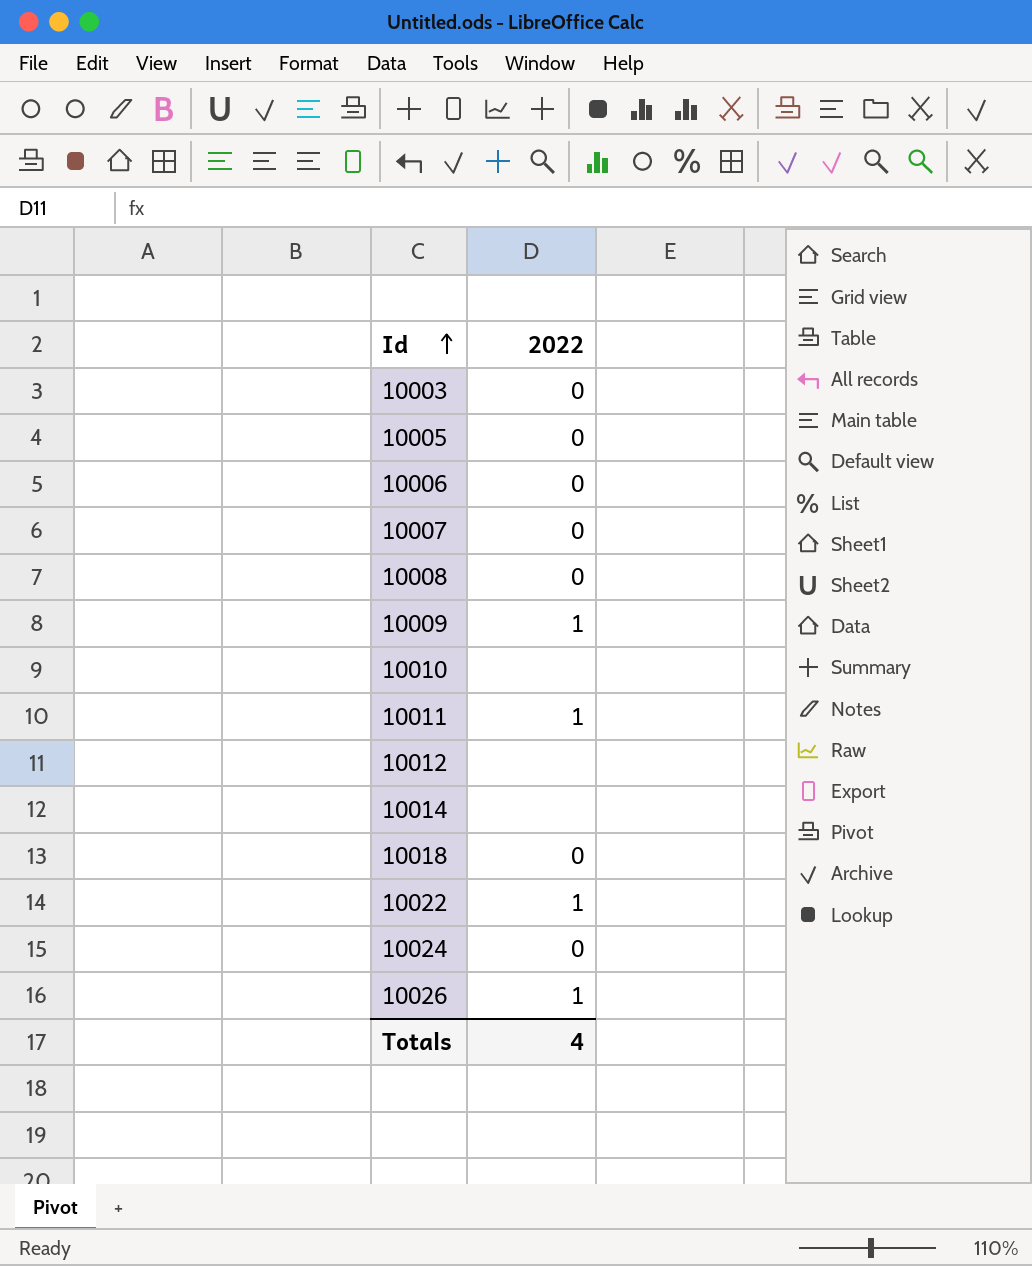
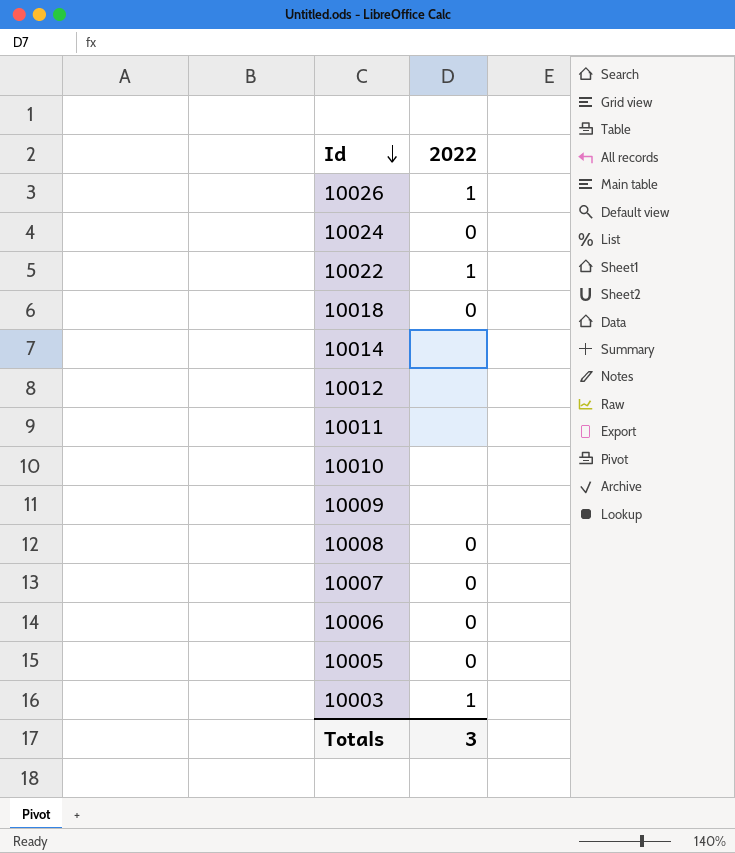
row order: Id ascending -> Id descending
10011 | 2022: 1 -> none
10009 | 2022: 1 -> none
10003 | 2022: 0 -> 1
Totals | 2022: 4 -> 3

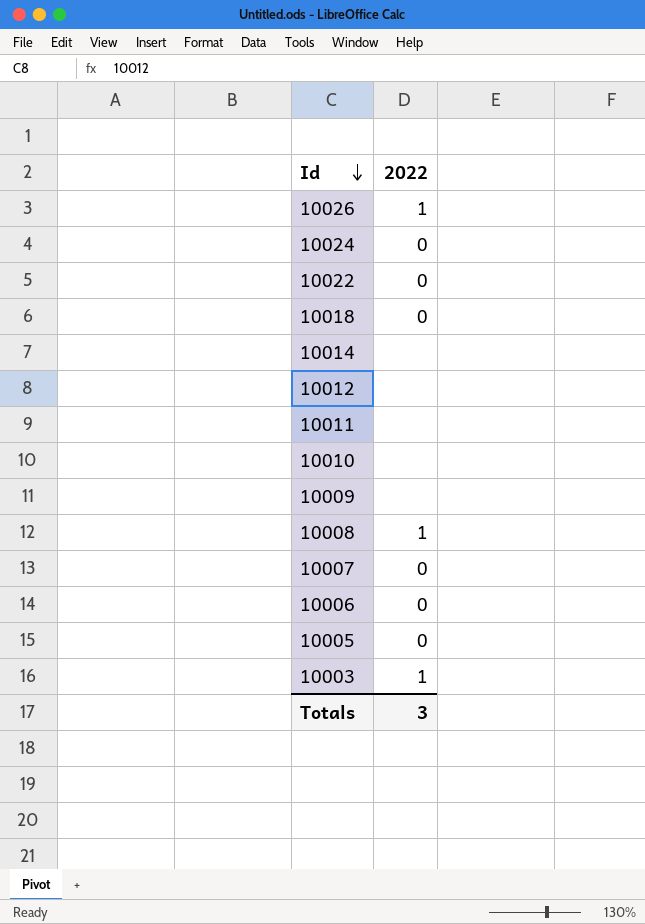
10022 | 2022: 1 -> 0
10008 | 2022: 0 -> 1

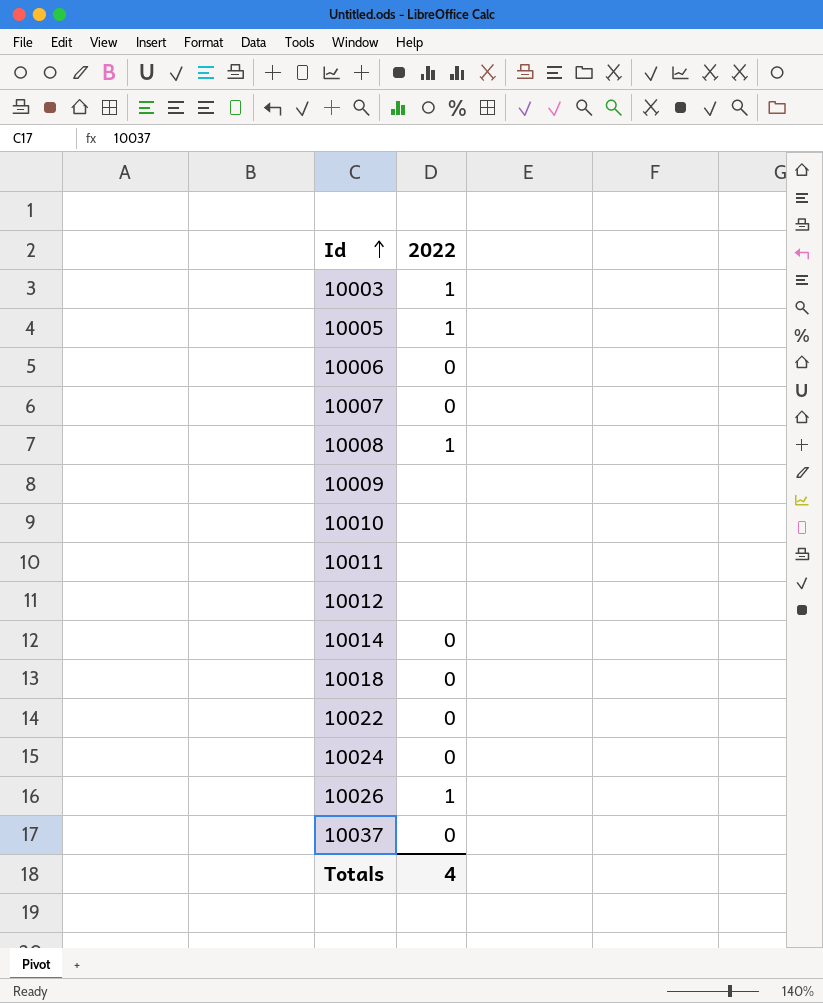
row order: Id descending -> Id ascending
10005 | 2022: 0 -> 1
10014 | 2022: none -> 0
row 10037: none -> 0
Totals | 2022: 3 -> 4

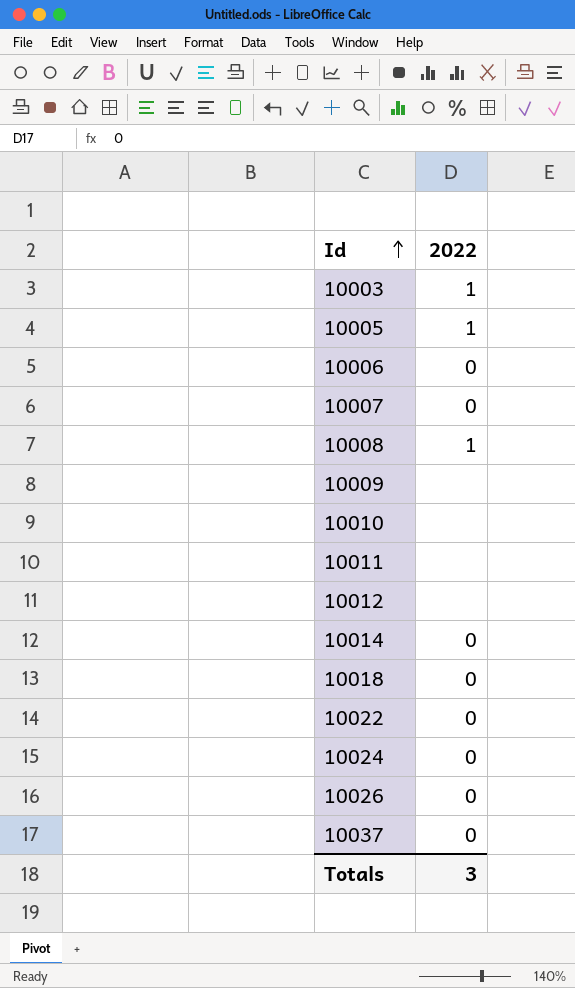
10026 | 2022: 1 -> 0
Totals | 2022: 4 -> 3

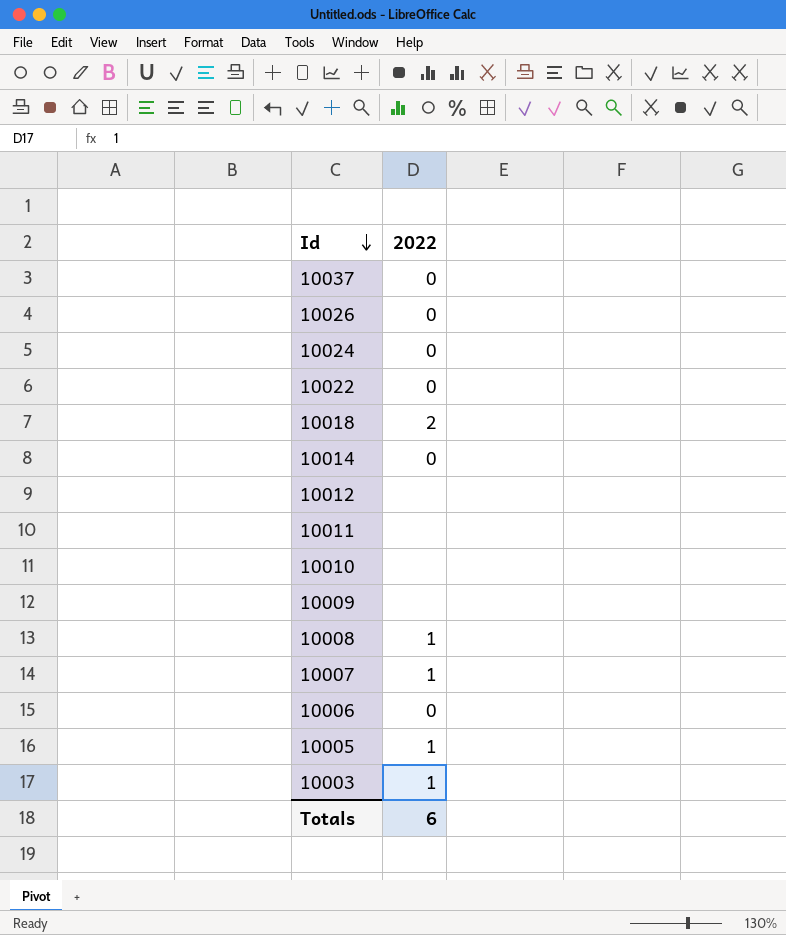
row order: Id ascending -> Id descending
10018 | 2022: 0 -> 2
10007 | 2022: 0 -> 1
Totals | 2022: 3 -> 6

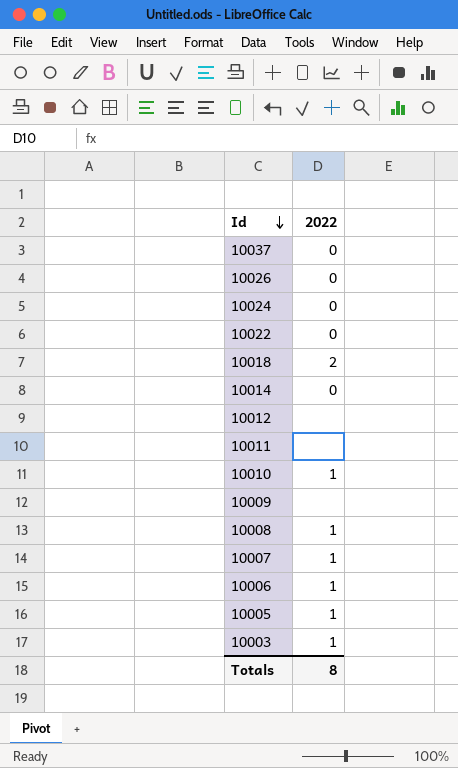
10010 | 2022: none -> 1
10006 | 2022: 0 -> 1
Totals | 2022: 6 -> 8

